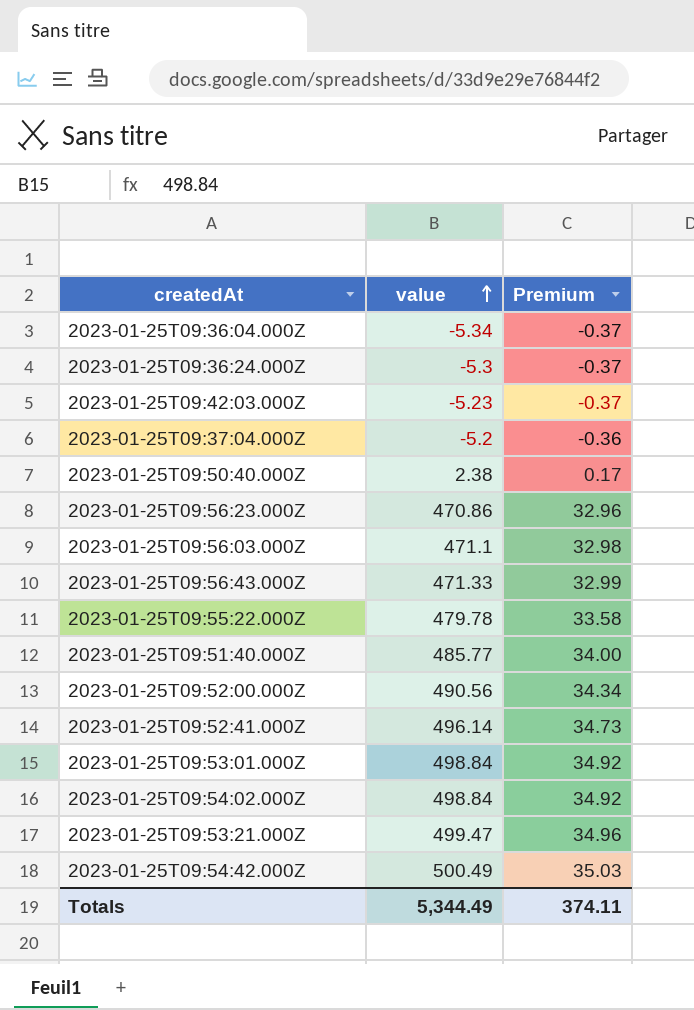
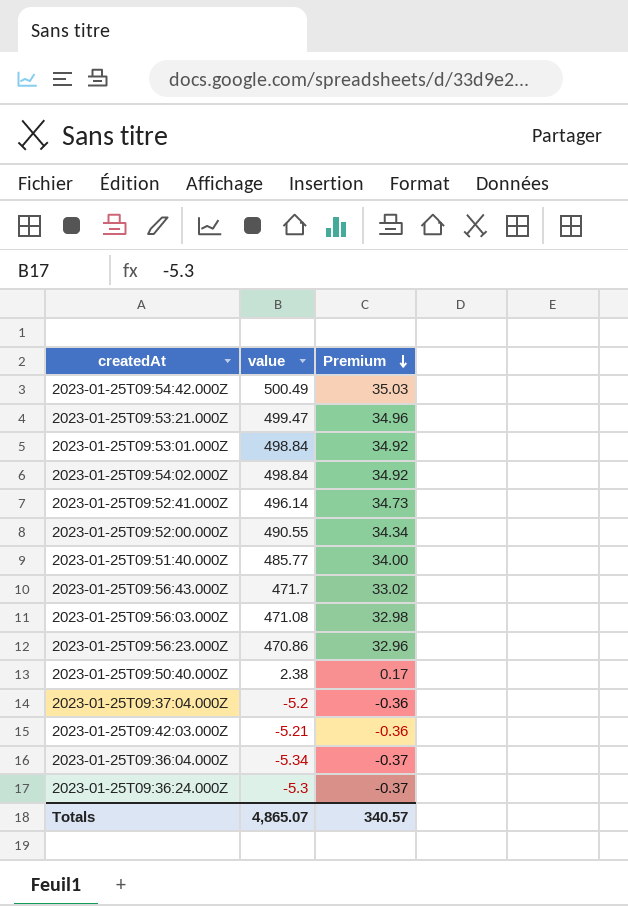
row order: value ascending -> Premium descending
row 2023-01-25T09:55:22.000Z: 479.78 | 33.58 -> none
2023-01-25T09:52:00.000Z | value: 490.56 -> 490.55
2023-01-25T09:56:43.000Z | value: 471.33 -> 471.7
2023-01-25T09:56:43.000Z | Premium: 32.99 -> 33.02
2023-01-25T09:56:03.000Z | value: 471.1 -> 471.08
2023-01-25T09:42:03.000Z | value: -5.23 -> -5.21
2023-01-25T09:42:03.000Z | Premium: -0.37 -> -0.36
Totals | value: 5,344.49 -> 4,865.07
Totals | Premium: 374.11 -> 340.57

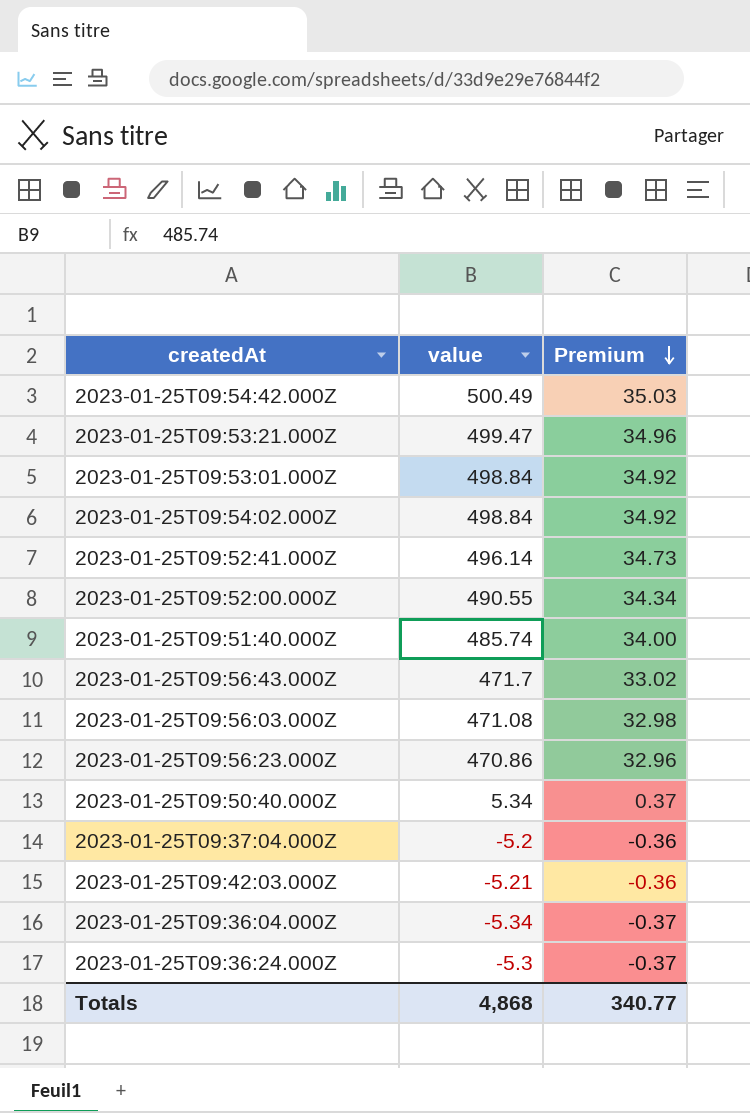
2023-01-25T09:51:40.000Z | value: 485.77 -> 485.74
2023-01-25T09:50:40.000Z | value: 2.38 -> 5.34
2023-01-25T09:50:40.000Z | Premium: 0.17 -> 0.37
Totals | value: 4,865.07 -> 4,868
Totals | Premium: 340.57 -> 340.77

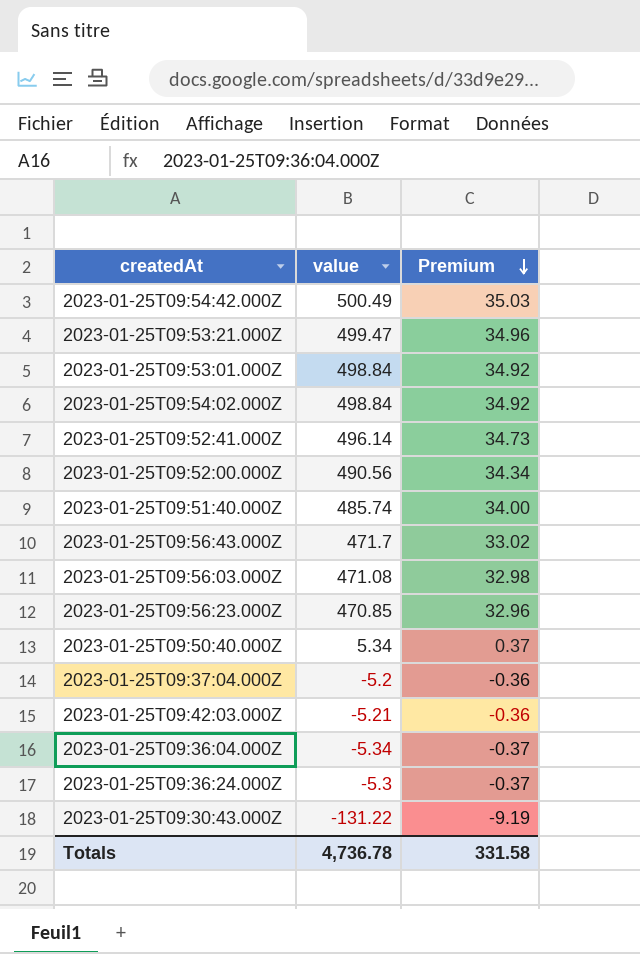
2023-01-25T09:52:00.000Z | value: 490.55 -> 490.56
2023-01-25T09:56:23.000Z | value: 470.86 -> 470.85
row 2023-01-25T09:30:43.000Z: none -> -131.22 | -9.19
Totals | value: 4,868 -> 4,736.78
Totals | Premium: 340.77 -> 331.58

